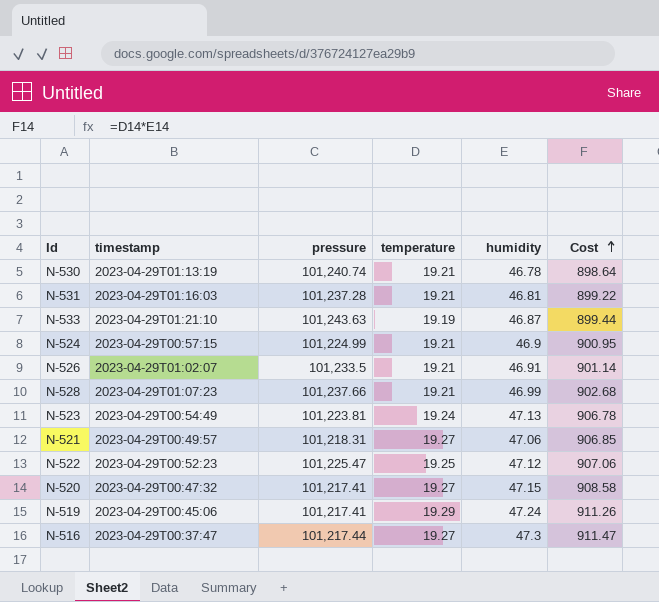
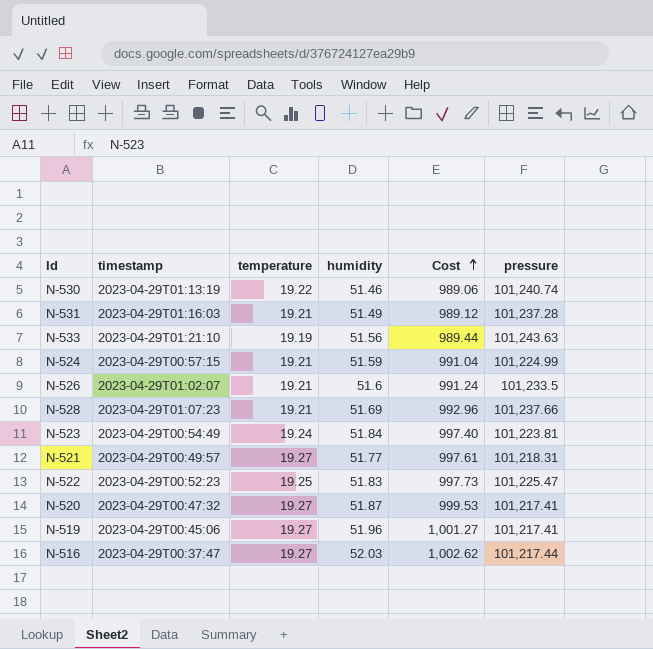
column pressure | position: 3 -> 6
N-530 | temperature: 19.21 -> 19.22
N-530 | humidity: 46.78 -> 51.46
N-530 | Cost: 898.64 -> 989.06
N-531 | humidity: 46.81 -> 51.49
N-531 | Cost: 899.22 -> 989.12
N-533 | humidity: 46.87 -> 51.56
N-533 | Cost: 899.44 -> 989.44
N-524 | humidity: 46.9 -> 51.59
N-524 | Cost: 900.95 -> 991.04
N-526 | humidity: 46.91 -> 51.6
N-526 | Cost: 901.14 -> 991.24
N-528 | humidity: 46.99 -> 51.69
N-528 | Cost: 902.68 -> 992.96
N-523 | humidity: 47.13 -> 51.84
N-523 | Cost: 906.78 -> 997.40
N-521 | humidity: 47.06 -> 51.77
N-521 | Cost: 906.85 -> 997.61
N-522 | humidity: 47.12 -> 51.83
N-522 | Cost: 907.06 -> 997.73
N-520 | humidity: 47.15 -> 51.87
N-520 | Cost: 908.58 -> 999.53
N-519 | temperature: 19.29 -> 19.27
N-519 | humidity: 47.24 -> 51.96
N-519 | Cost: 911.26 -> 1,001.27
N-516 | humidity: 47.3 -> 52.03
N-516 | Cost: 911.47 -> 1,002.62

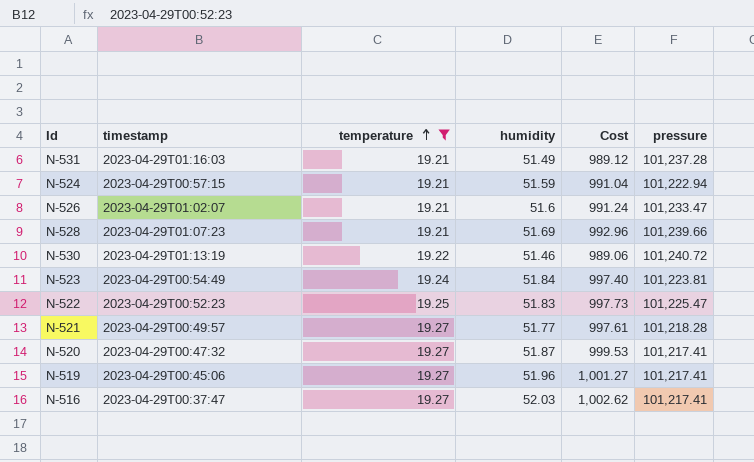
filter: none -> temperature != 19.19
row order: Cost ascending -> temperature ascending
N-524 | pressure: 101,224.99 -> 101,222.94
N-526 | pressure: 101,233.5 -> 101,233.47
N-528 | pressure: 101,237.66 -> 101,239.66
N-530 | pressure: 101,240.74 -> 101,240.72
N-521 | pressure: 101,218.31 -> 101,218.28
N-516 | pressure: 101,217.44 -> 101,217.41

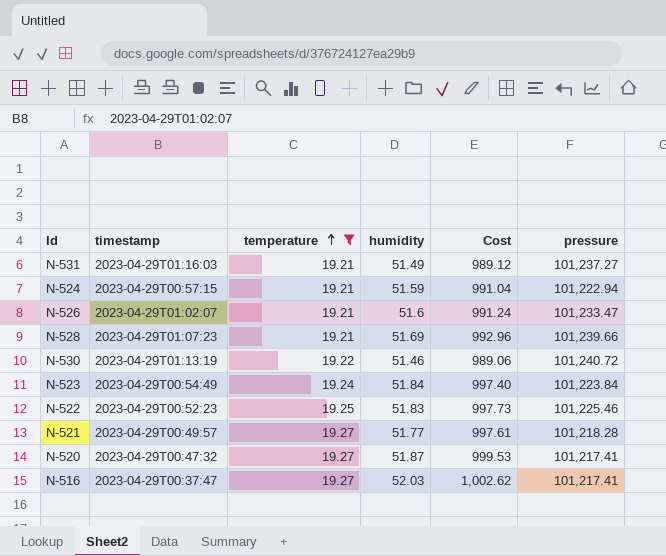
row N-519: 2023-04-29T00:45:06 | 19.27 | 51.96 | 1,001.27 | 101,217.41 -> none
N-531 | pressure: 101,237.28 -> 101,237.27
N-523 | pressure: 101,223.81 -> 101,223.84
N-522 | pressure: 101,225.47 -> 101,225.46

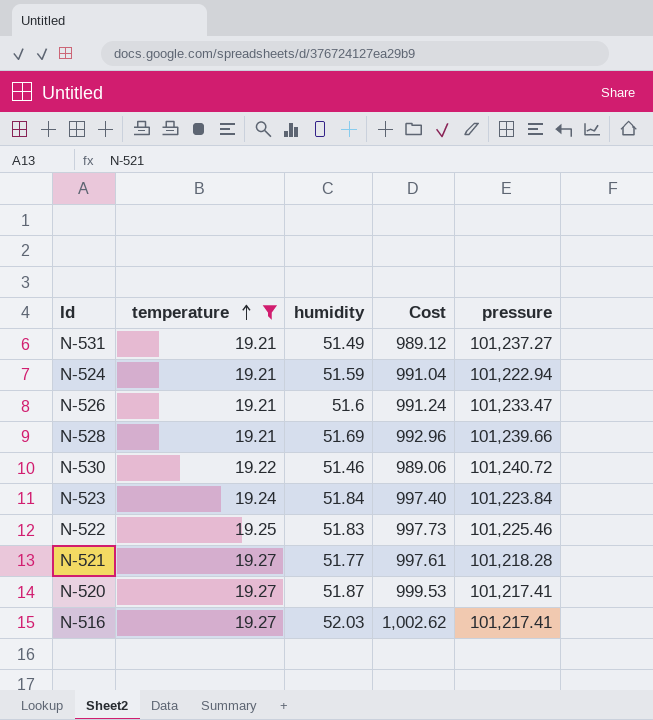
column timestamp | position: 2 -> none

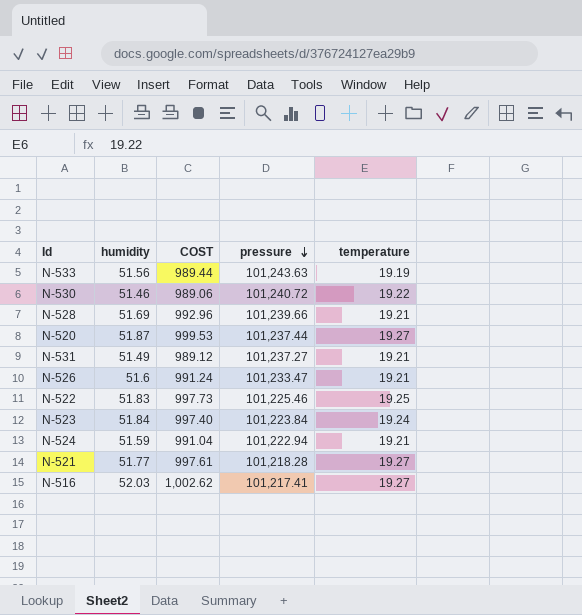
filter: temperature != 19.19 -> none
row order: temperature ascending -> pressure descending
column name: Cost -> COST
column temperature | position: 2 -> 5
N-520 | pressure: 101,217.41 -> 101,237.44

